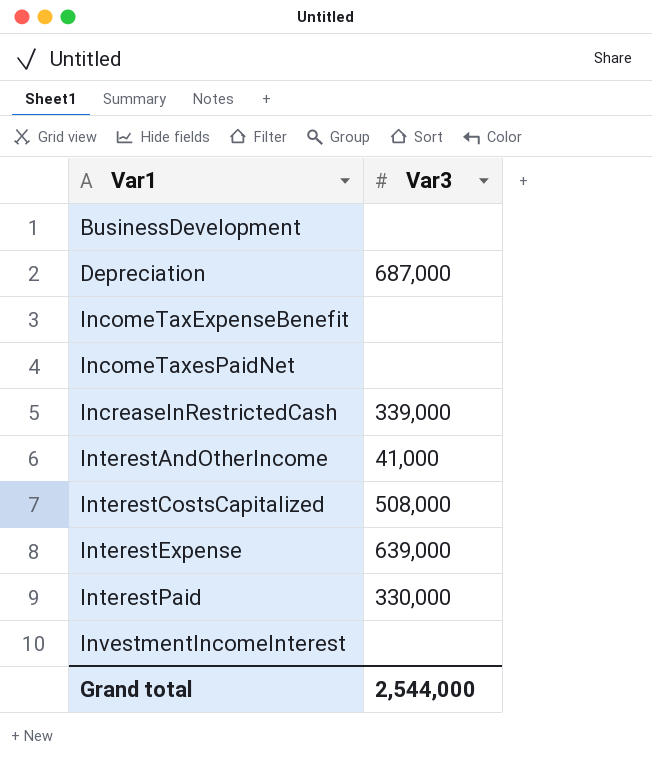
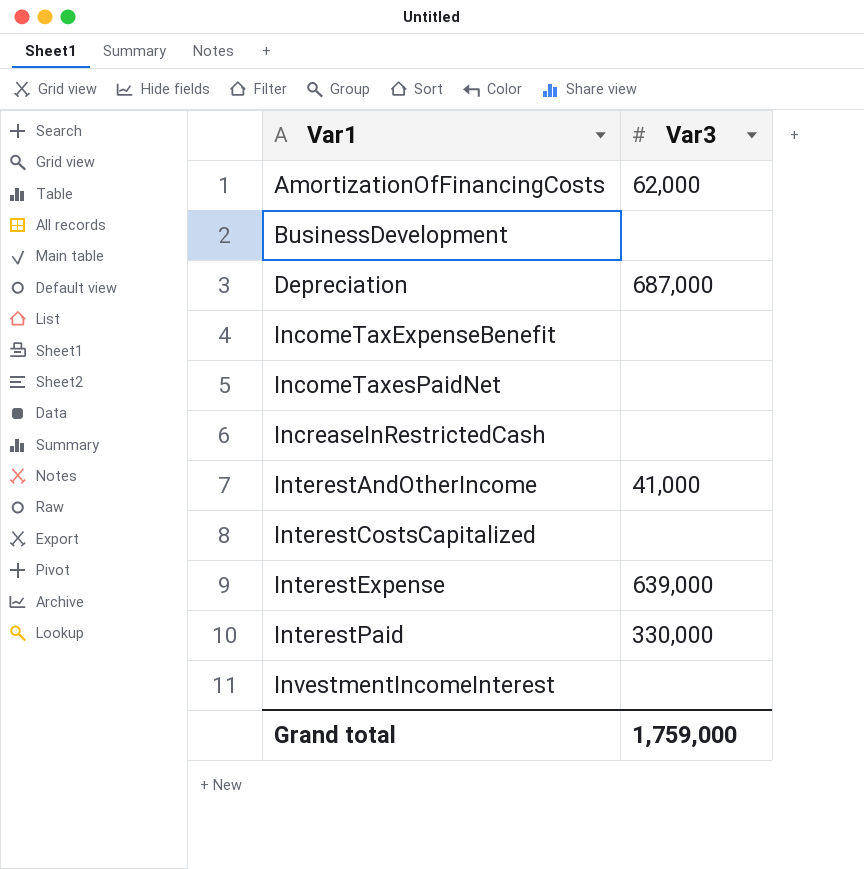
row AmortizationOfFinancingCosts: none -> 62,000
IncreaseInRestrictedCash | Var3: 339,000 -> none
InterestCostsCapitalized | Var3: 508,000 -> none
Grand total | Var3: 2,544,000 -> 1,759,000

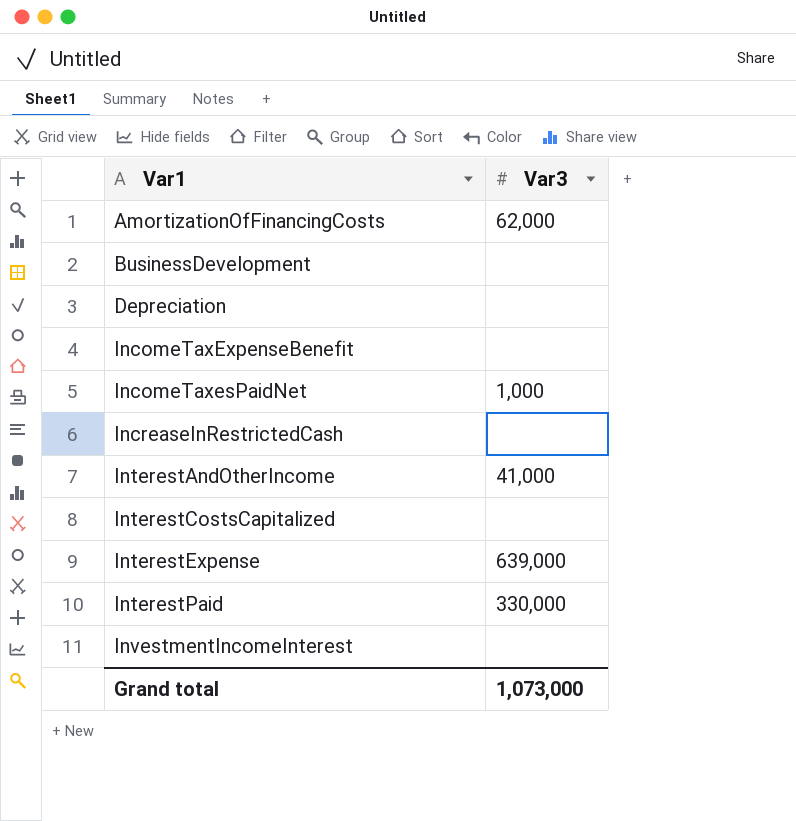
Depreciation | Var3: 687,000 -> none
IncomeTaxesPaidNet | Var3: none -> 1,000
Grand total | Var3: 1,759,000 -> 1,073,000

